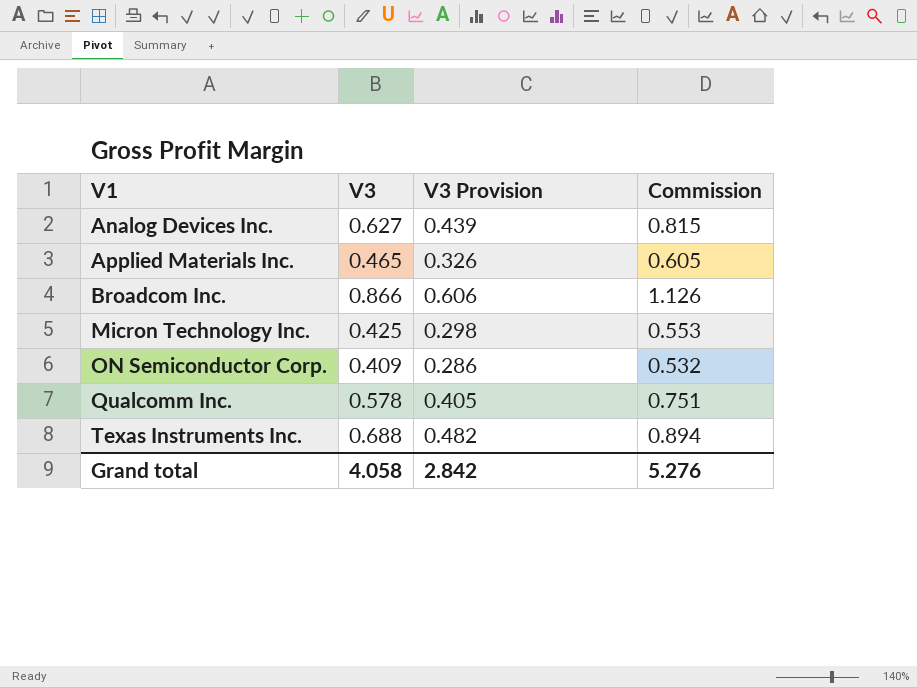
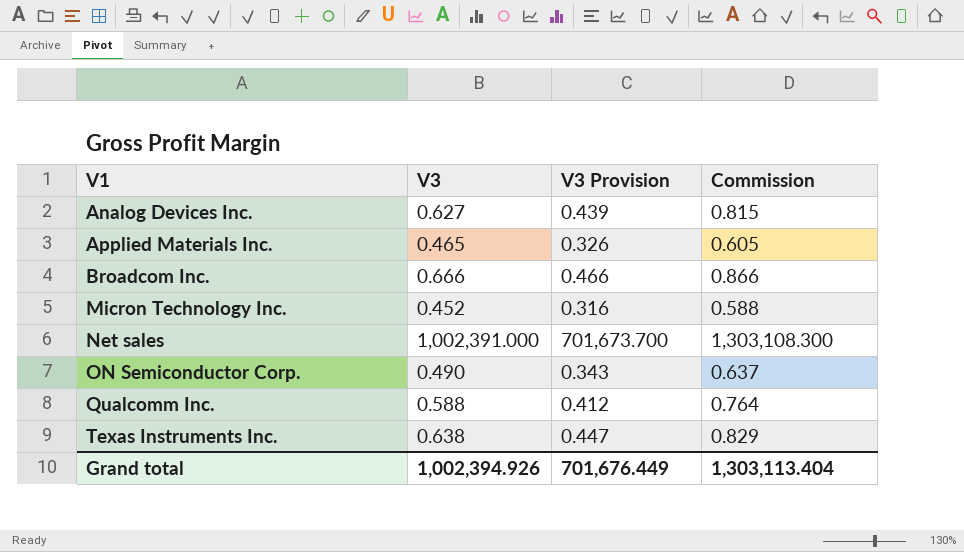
Broadcom Inc. | V3: 0.866 -> 0.666
Broadcom Inc. | V3 Provision: 0.606 -> 0.466
Broadcom Inc. | Commission: 1.126 -> 0.866
Micron Technology Inc. | V3: 0.425 -> 0.452
Micron Technology Inc. | V3 Provision: 0.298 -> 0.316
Micron Technology Inc. | Commission: 0.553 -> 0.588
row Net sales: none -> 1,002,391.000 | 701,673.700 | 1,303,108.300
ON Semiconductor Corp. | V3: 0.409 -> 0.490
ON Semiconductor Corp. | V3 Provision: 0.286 -> 0.343
ON Semiconductor Corp. | Commission: 0.532 -> 0.637
Qualcomm Inc. | V3: 0.578 -> 0.588
Qualcomm Inc. | V3 Provision: 0.405 -> 0.412
Qualcomm Inc. | Commission: 0.751 -> 0.764
Texas Instruments Inc. | V3: 0.688 -> 0.638
Texas Instruments Inc. | V3 Provision: 0.482 -> 0.447
Texas Instruments Inc. | Commission: 0.894 -> 0.829
Grand total | V3: 4.058 -> 1,002,394.926
Grand total | V3 Provision: 2.842 -> 701,676.449
Grand total | Commission: 5.276 -> 1,303,113.404

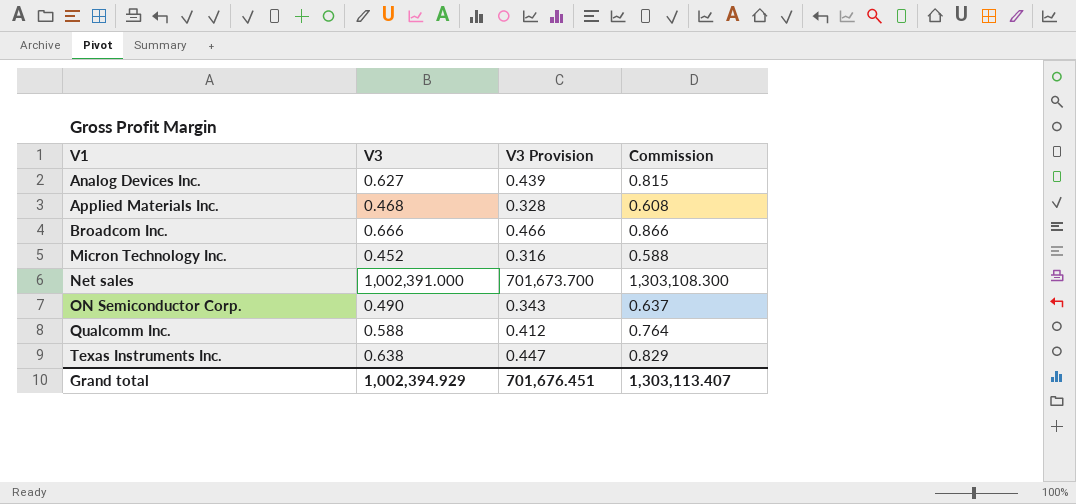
Applied Materials Inc. | V3: 0.465 -> 0.468
Applied Materials Inc. | V3 Provision: 0.326 -> 0.328
Applied Materials Inc. | Commission: 0.605 -> 0.608
Grand total | V3: 1,002,394.926 -> 1,002,394.929
Grand total | V3 Provision: 701,676.449 -> 701,676.451
Grand total | Commission: 1,303,113.404 -> 1,303,113.407

